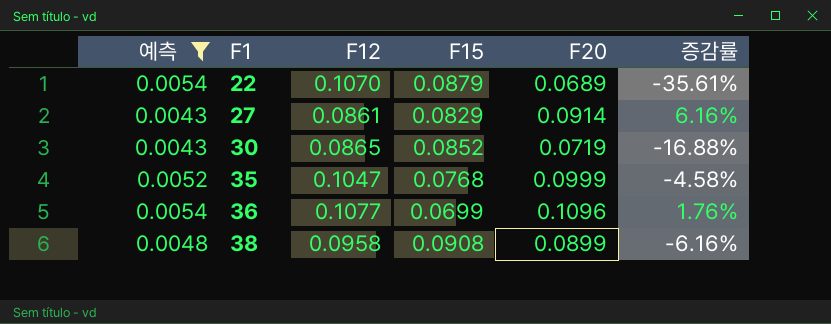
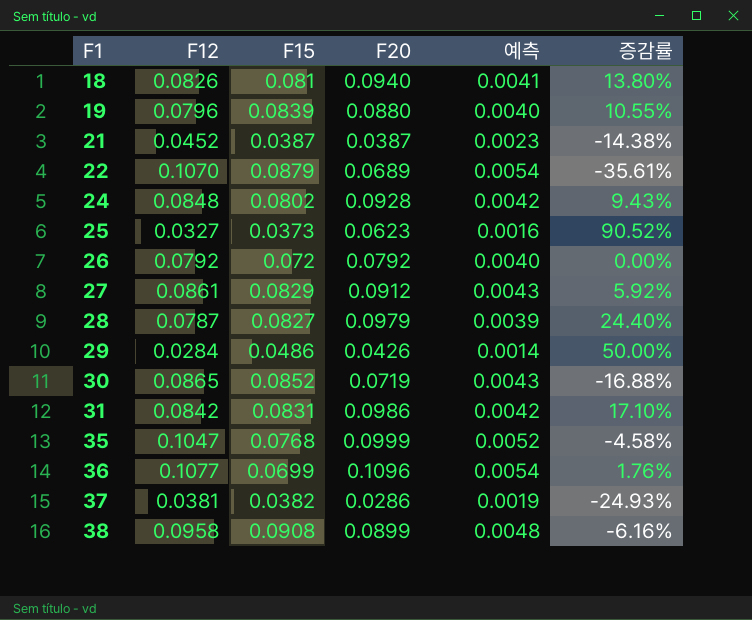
filter: 예측 >= 0.0043 -> none
column 예측 | position: 1 -> 5
27 | F20: 0.0914 -> 0.0912
27 | 증감률: 6.16% -> 5.92%

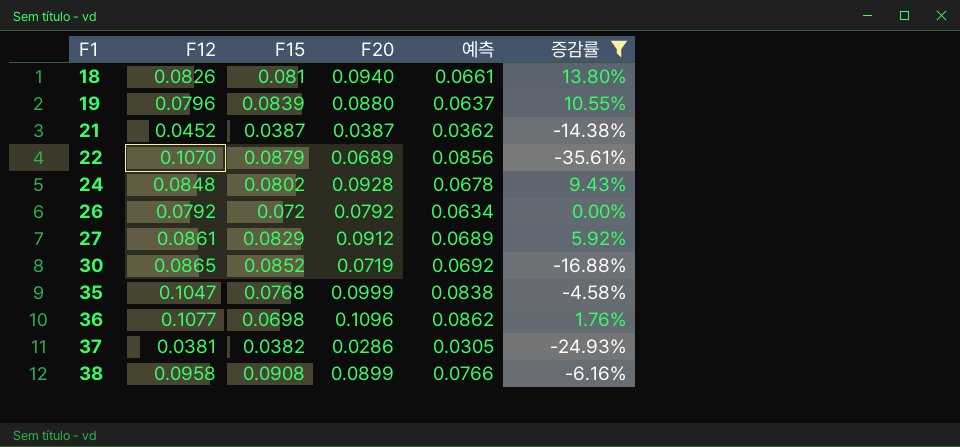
filter: none -> 증감률 <= 13.80%
column 예측 | formula: [F12] * 0.05 -> [F12] * 0.8
36 | F15: 0.0699 -> 0.0698

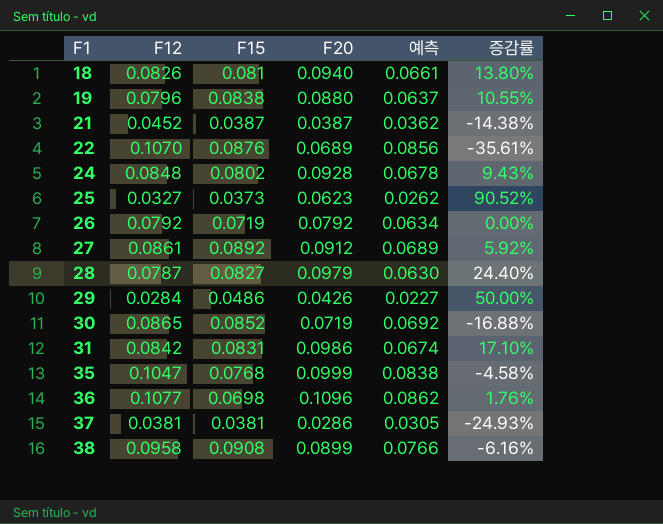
filter: 증감률 <= 13.80% -> none
19 | F15: 0.0839 -> 0.0838
22 | F15: 0.0879 -> 0.0876
26 | F15: 0.072 -> 0.0719
27 | F15: 0.0829 -> 0.0892
37 | F15: 0.0382 -> 0.0381

